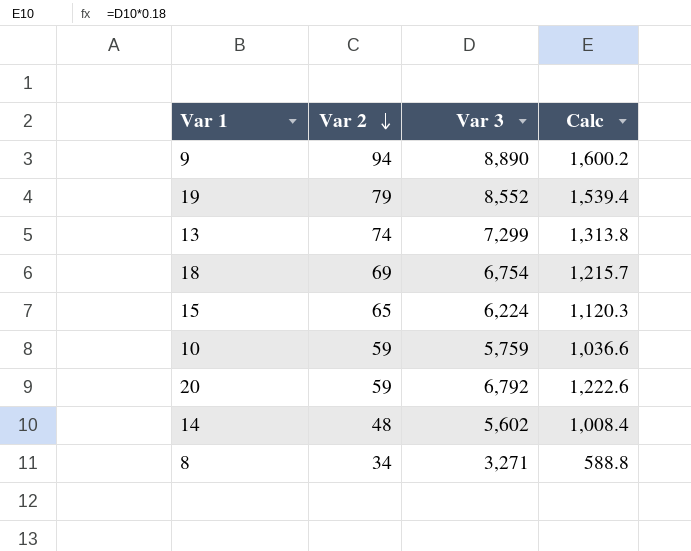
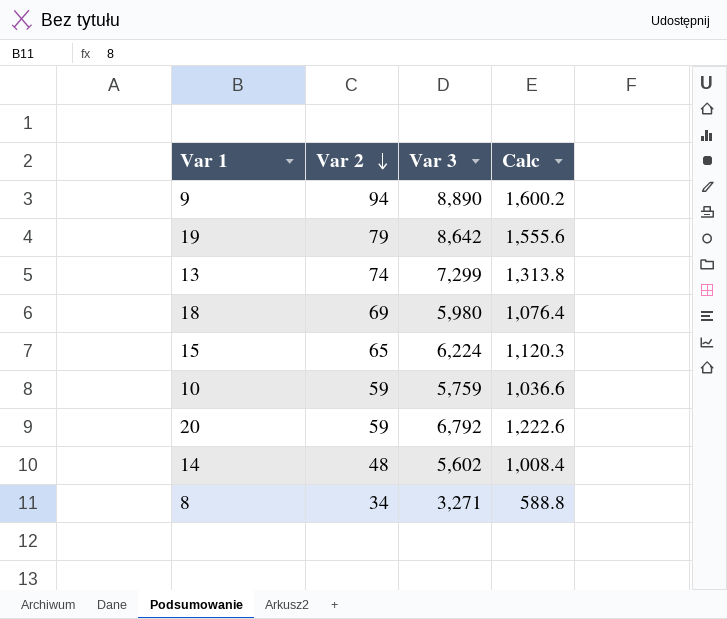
19 | Var 3: 8,552 -> 8,642
19 | Calc: 1,539.4 -> 1,555.6
18 | Var 3: 6,754 -> 5,980
18 | Calc: 1,215.7 -> 1,076.4

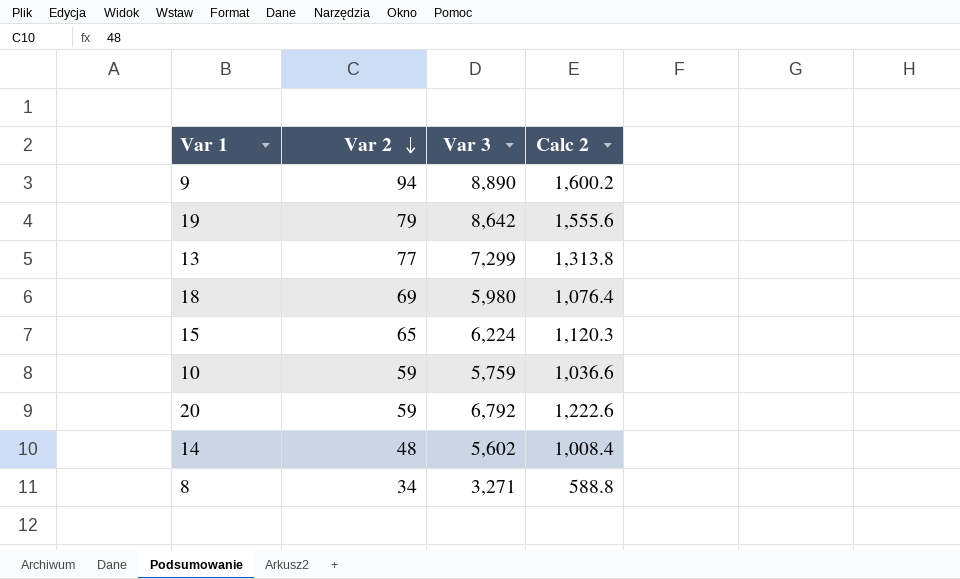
column name: Calc -> Calc 2
13 | Var 2: 74 -> 77

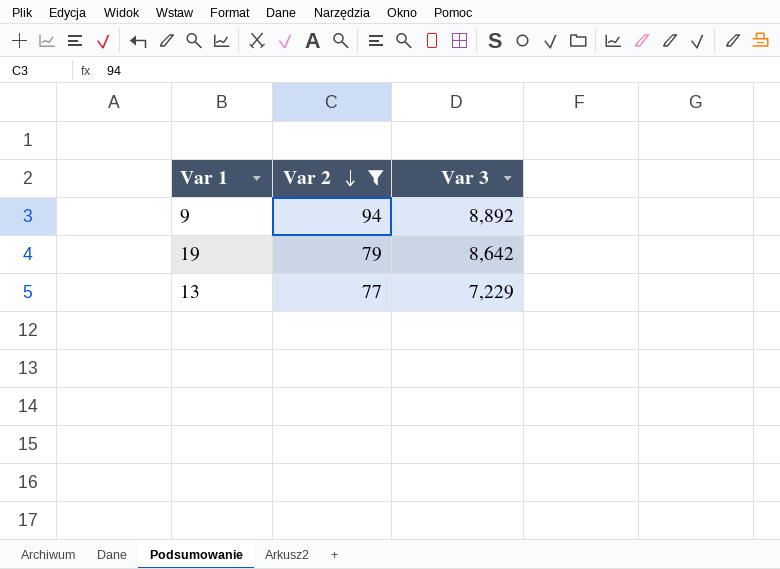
filter: none -> Var 2 >= 77
column Calc 2 | formula: [Var 3] * 0.18 -> none
9 | Var 3: 8,890 -> 8,892
13 | Var 3: 7,299 -> 7,229

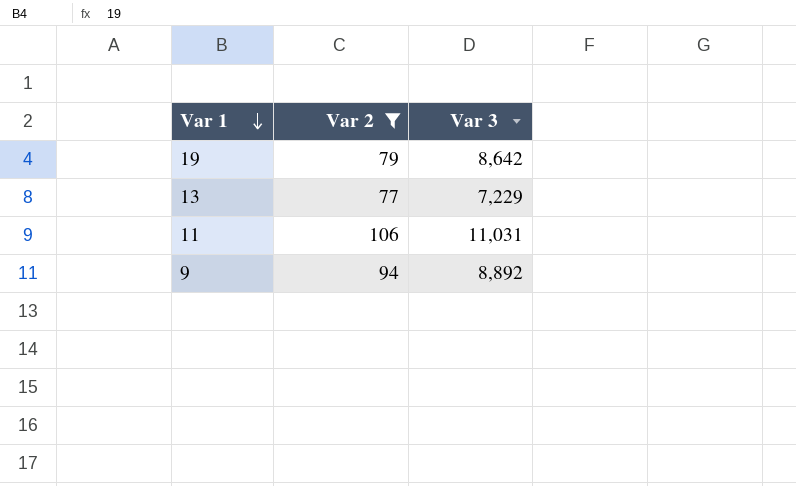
row order: Var 2 descending -> Var 1 descending
row 11: none -> 106 | 11,031

